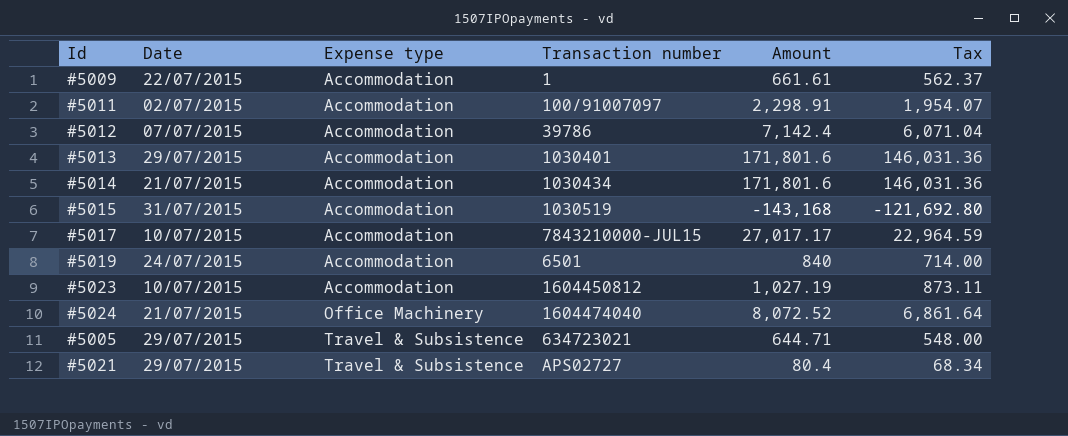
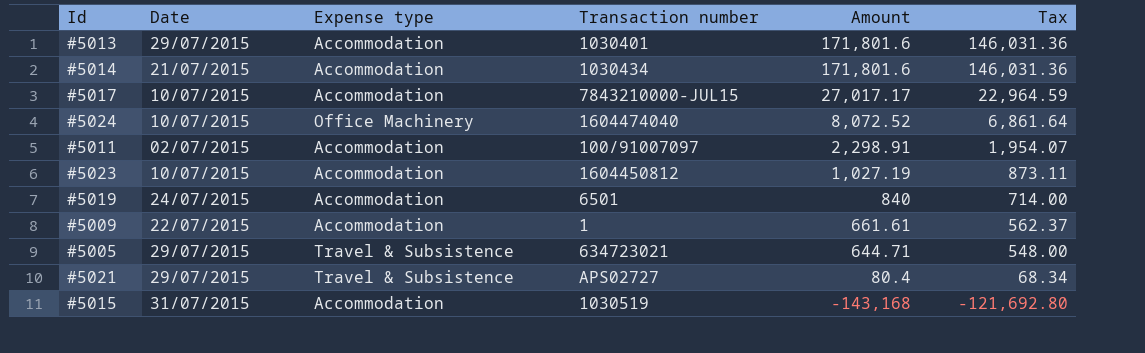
row order: Expense type ascending -> Amount descending
row #5012: 07/07/2015 | Accommodation | 39786 | 7,142.4 | 6,071.04 -> none
#5024 | Date: 21/07/2015 -> 10/07/2015

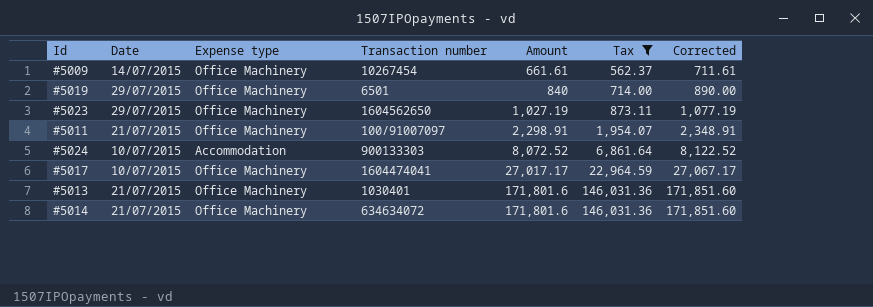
filter: none -> Tax >= 562.37
row order: Amount descending -> Amount ascending
column Corrected | formula: none -> [Amount] + 50
#5009 | Date: 22/07/2015 -> 14/07/2015
#5009 | Expense type: Accommodation -> Office Machinery
#5009 | Transaction number: 1 -> 10267454
#5019 | Date: 24/07/2015 -> 29/07/2015
#5019 | Expense type: Accommodation -> Office Machinery
#5023 | Date: 10/07/2015 -> 29/07/2015
#5023 | Expense type: Accommodation -> Office Machinery
#5023 | Transaction number: 1604450812 -> 1604562650
#5011 | Date: 02/07/2015 -> 21/07/2015
#5011 | Expense type: Accommodation -> Office Machinery
#5024 | Expense type: Office Machinery -> Accommodation
#5024 | Transaction number: 1604474040 -> 900133303
#5017 | Expense type: Accommodation -> Office Machinery
#5017 | Transaction number: 7843210000-JUL15 -> 1604474041
#5013 | Date: 29/07/2015 -> 21/07/2015
#5013 | Expense type: Accommodation -> Office Machinery
#5014 | Expense type: Accommodation -> Office Machinery
#5014 | Transaction number: 1030434 -> 634634072

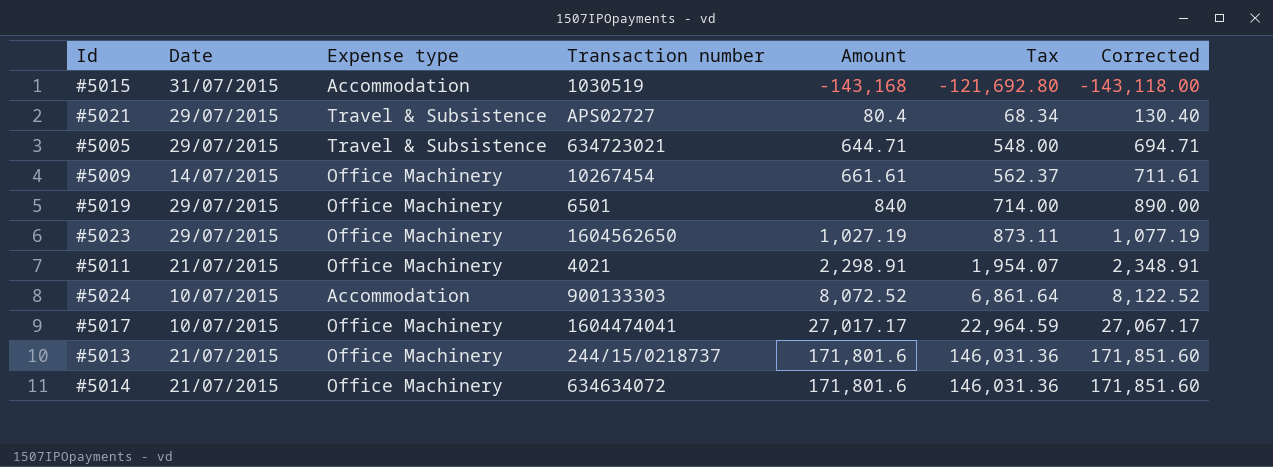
filter: Tax >= 562.37 -> none
#5011 | Transaction number: 100/91007097 -> 4021
#5013 | Transaction number: 1030401 -> 244/15/0218737

